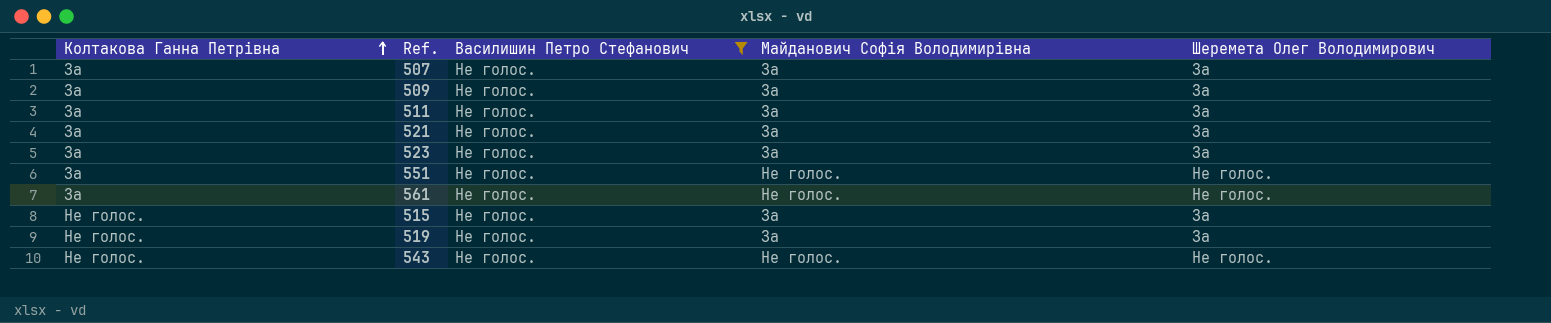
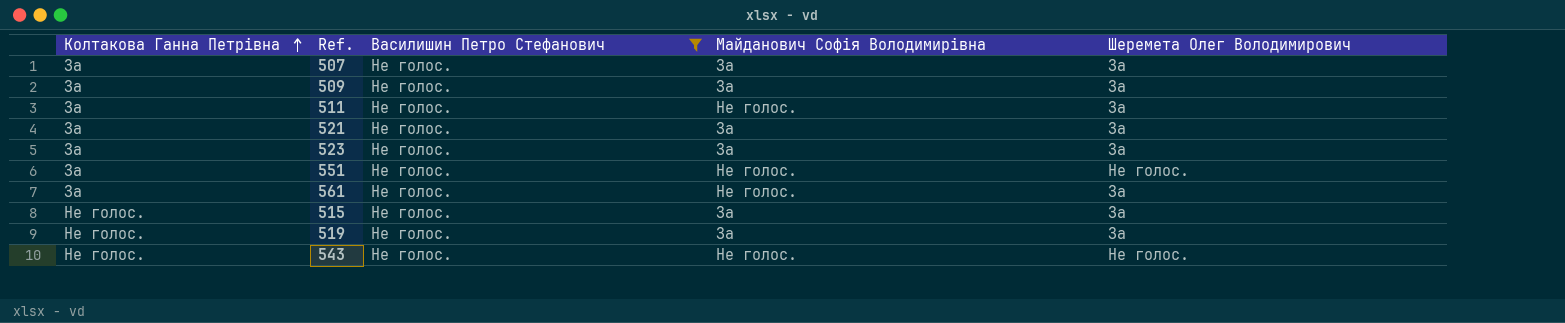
511 | Майданович Софія Володимирівна: За -> Не голос.
561 | Шеремета Олег Володимирович: Не голос. -> За

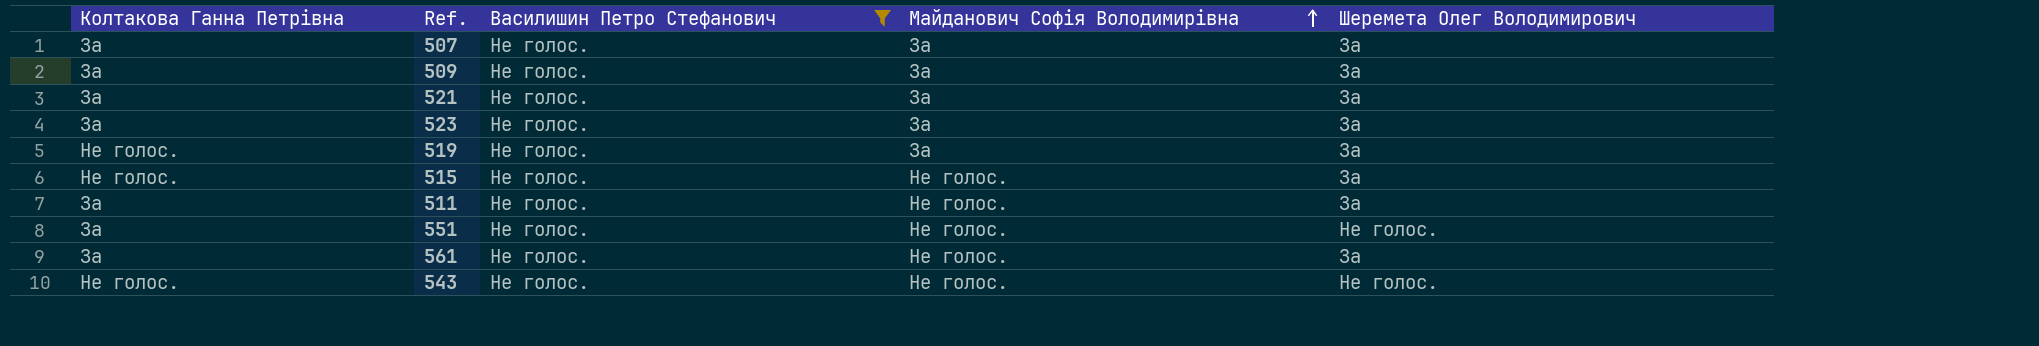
row order: Колтакова Ганна Петрівна ascending -> Майданович Софія Володимирівна ascending
515 | Майданович Софія Володимирівна: За -> Не голос.

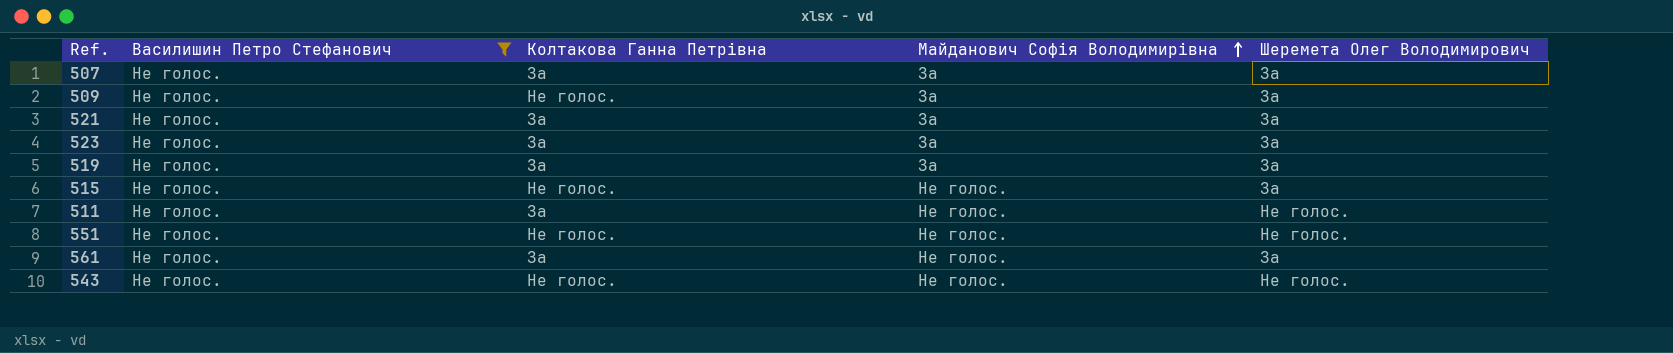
column Колтакова Ганна Петрівна | position: 1 -> 3
509 | Колтакова Ганна Петрівна: За -> Не голос.
519 | Колтакова Ганна Петрівна: Не голос. -> За
511 | Шеремета Олег Володимирович: За -> Не голос.
551 | Колтакова Ганна Петрівна: За -> Не голос.

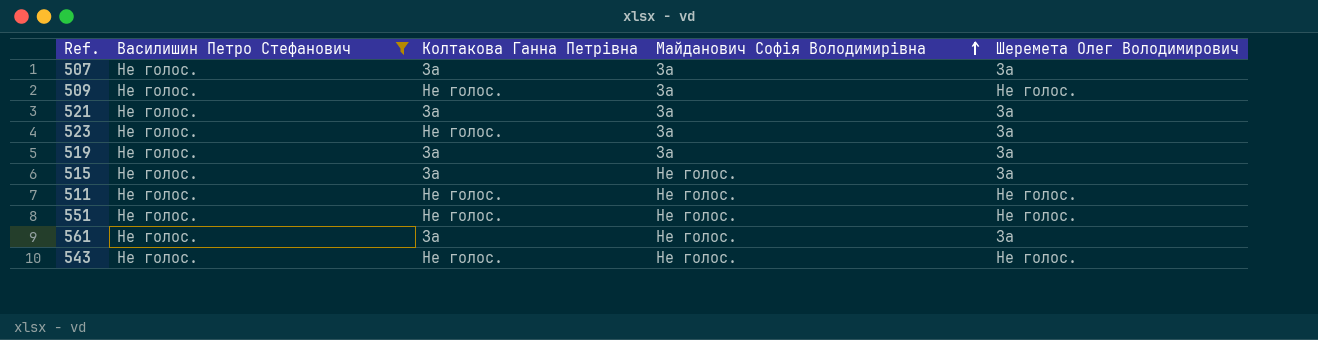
509 | Шеремета Олег Володимирович: За -> Не голос.
523 | Колтакова Ганна Петрівна: За -> Не голос.
515 | Колтакова Ганна Петрівна: Не голос. -> За
511 | Колтакова Ганна Петрівна: За -> Не голос.

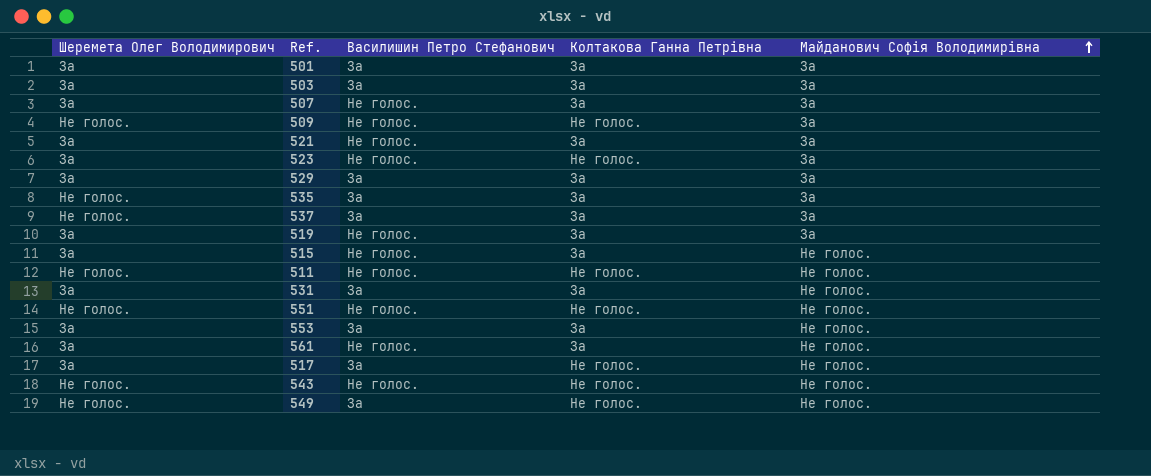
filter: Василишин Петро Стефанович = Не голос. -> none
column Шеремета Олег Володимирович | position: 5 -> 1

